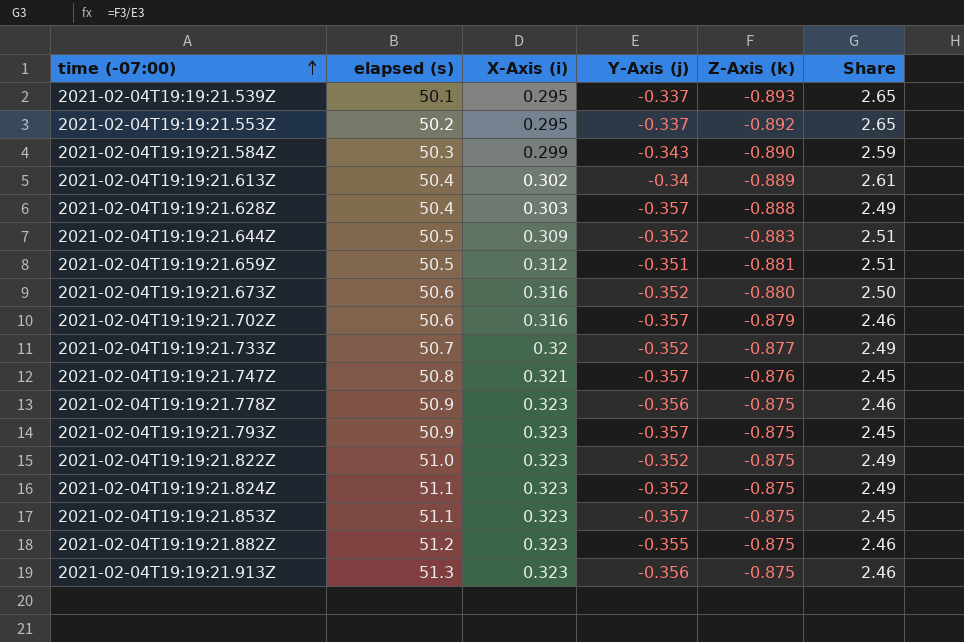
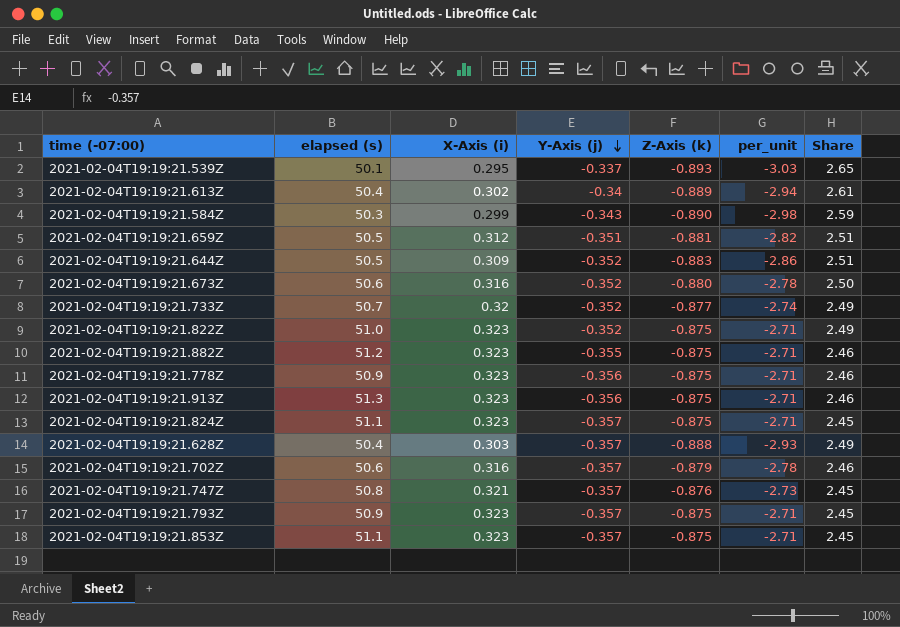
row order: time (-07:00) ascending -> Y-Axis (j) descending
column per_unit | formula: none -> [Z-Axis (k)] / [X-Axis (i)]
row 2021-02-04T19:19:21.553Z: 50.2 | 0.295 | -0.337 | -0.892 | 2.65 -> none
2021-02-04T19:19:21.824Z | Y-Axis (j): -0.352 -> -0.357
2021-02-04T19:19:21.824Z | Share: 2.49 -> 2.45

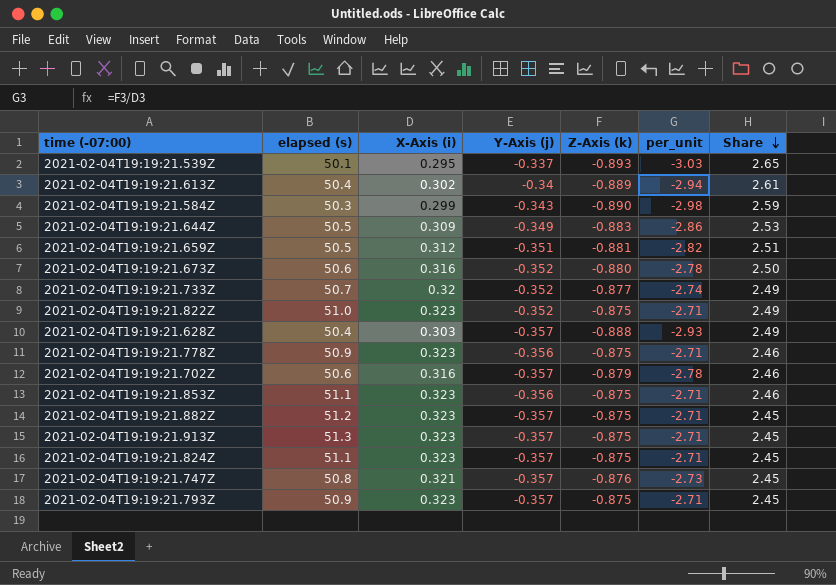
row order: Y-Axis (j) descending -> Share descending
2021-02-04T19:19:21.644Z | Y-Axis (j): -0.352 -> -0.349
2021-02-04T19:19:21.644Z | Share: 2.51 -> 2.53
2021-02-04T19:19:21.853Z | Y-Axis (j): -0.357 -> -0.356
2021-02-04T19:19:21.853Z | Share: 2.45 -> 2.46
2021-02-04T19:19:21.882Z | Y-Axis (j): -0.355 -> -0.357
2021-02-04T19:19:21.882Z | Share: 2.46 -> 2.45
2021-02-04T19:19:21.913Z | Y-Axis (j): -0.356 -> -0.357
2021-02-04T19:19:21.913Z | Share: 2.46 -> 2.45

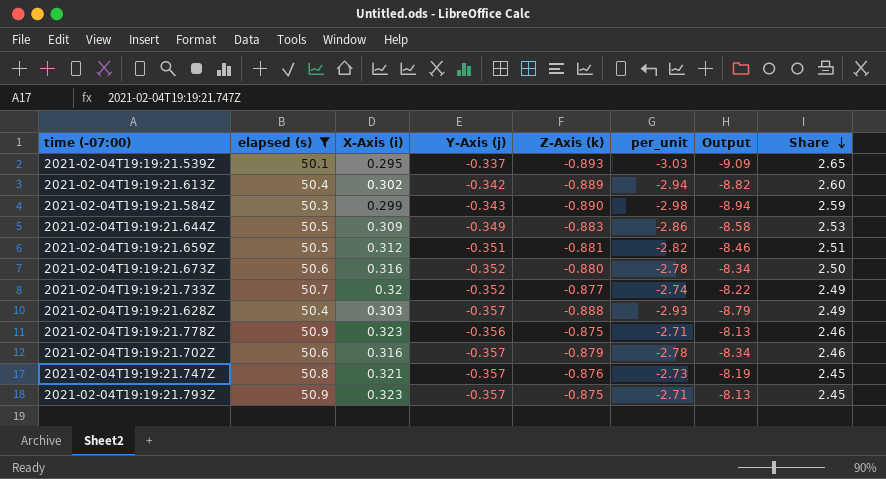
filter: none -> elapsed (s) <= 50.9
column Output | formula: none -> [per_unit] * 3
2021-02-04T19:19:21.613Z | Y-Axis (j): -0.34 -> -0.342
2021-02-04T19:19:21.613Z | Share: 2.61 -> 2.60

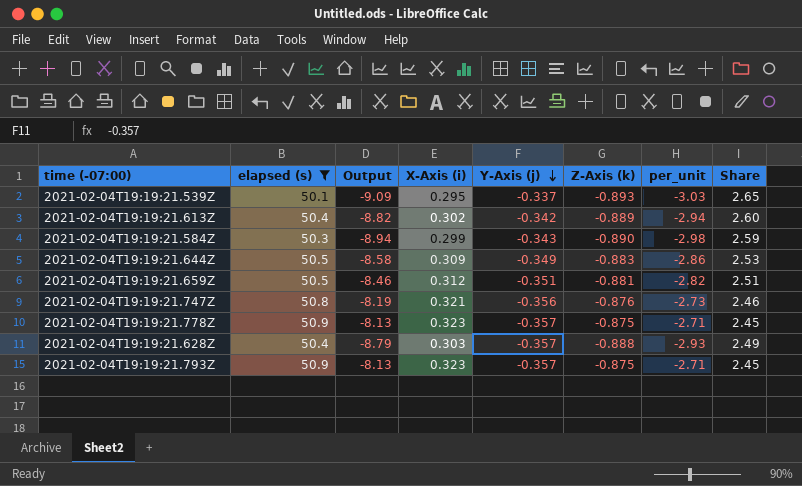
row order: Share descending -> Y-Axis (j) descending
column Output | position: 7 -> 3
row 2021-02-04T19:19:21.673Z: 50.6 | 0.316 | -0.352 | -0.880 | -2.78 | -8.34 | 2.50 -> none
row 2021-02-04T19:19:21.733Z: 50.7 | 0.32 | -0.352 | -0.877 | -2.74 | -8.22 | 2.49 -> none
row 2021-02-04T19:19:21.702Z: 50.6 | 0.316 | -0.357 | -0.879 | -2.78 | -8.34 | 2.46 -> none
2021-02-04T19:19:21.747Z | Y-Axis (j): -0.357 -> -0.356
2021-02-04T19:19:21.747Z | Share: 2.45 -> 2.46
2021-02-04T19:19:21.778Z | Y-Axis (j): -0.356 -> -0.357
2021-02-04T19:19:21.778Z | Share: 2.46 -> 2.45

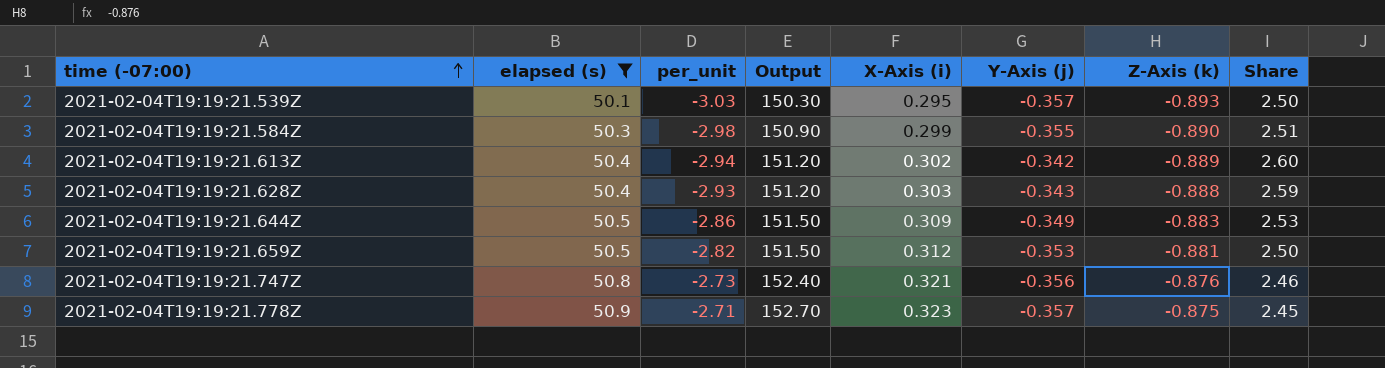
row order: Y-Axis (j) descending -> time (-07:00) ascending
column per_unit | position: 7 -> 3
column Output | formula: [per_unit] * 3 -> [elapsed (s)] * 3
row 2021-02-04T19:19:21.793Z: 50.9 | -8.13 | 0.323 | -0.357 | -0.875 | -2.71 | 2.45 -> none
2021-02-04T19:19:21.539Z | Y-Axis (j): -0.337 -> -0.357
2021-02-04T19:19:21.539Z | Share: 2.65 -> 2.50
2021-02-04T19:19:21.584Z | Y-Axis (j): -0.343 -> -0.355
2021-02-04T19:19:21.584Z | Share: 2.59 -> 2.51
2021-02-04T19:19:21.628Z | Y-Axis (j): -0.357 -> -0.343
2021-02-04T19:19:21.628Z | Share: 2.49 -> 2.59
2021-02-04T19:19:21.659Z | Y-Axis (j): -0.351 -> -0.353
2021-02-04T19:19:21.659Z | Share: 2.51 -> 2.50

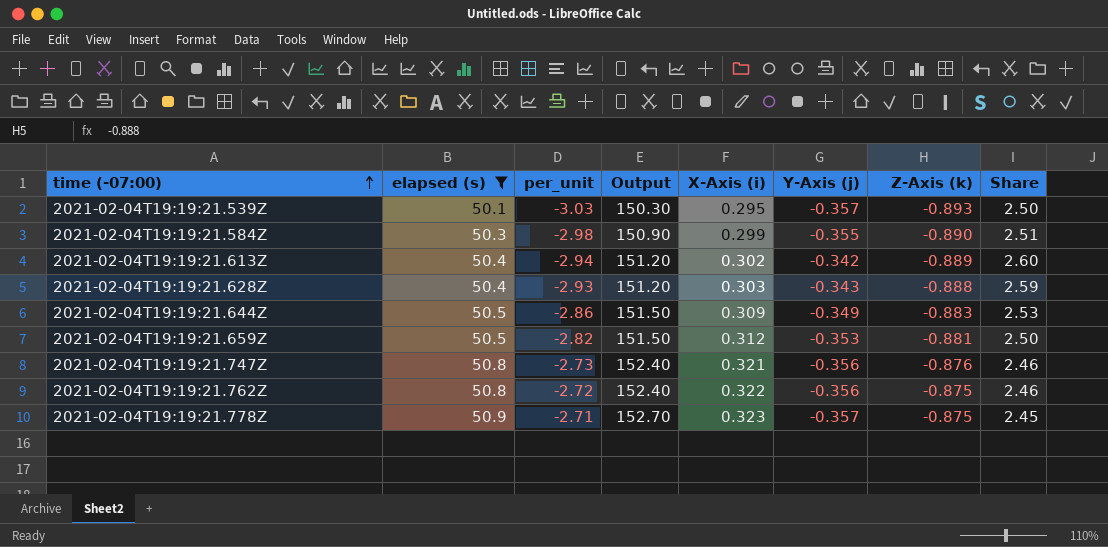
row 2021-02-04T19:19:21.762Z: none -> 50.8 | -2.72 | 152.40 | 0.322 | -0.356 | -0.875 | 2.46

